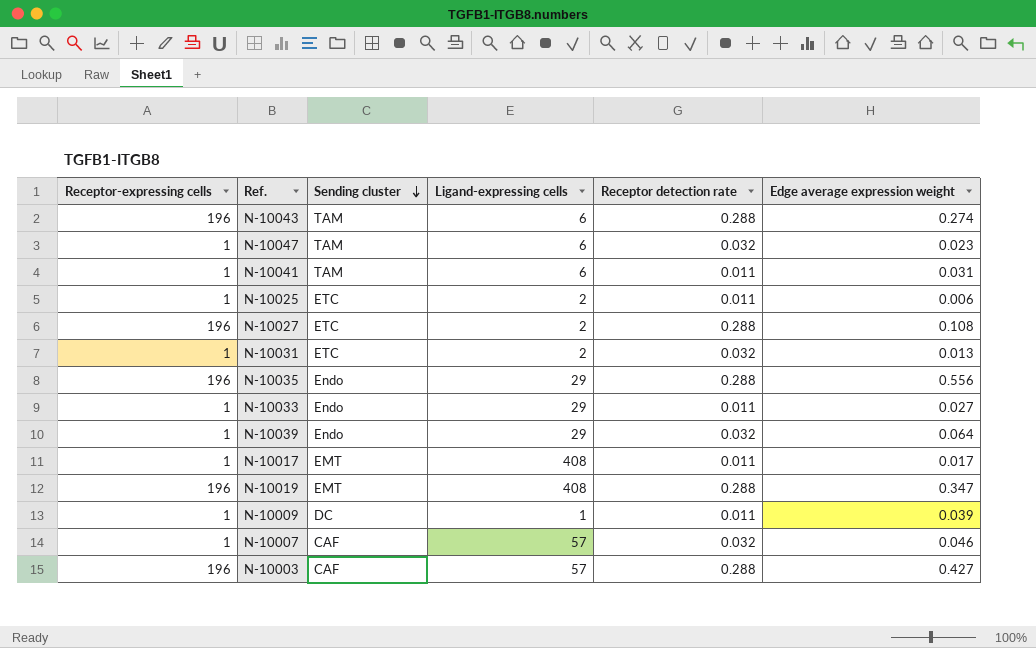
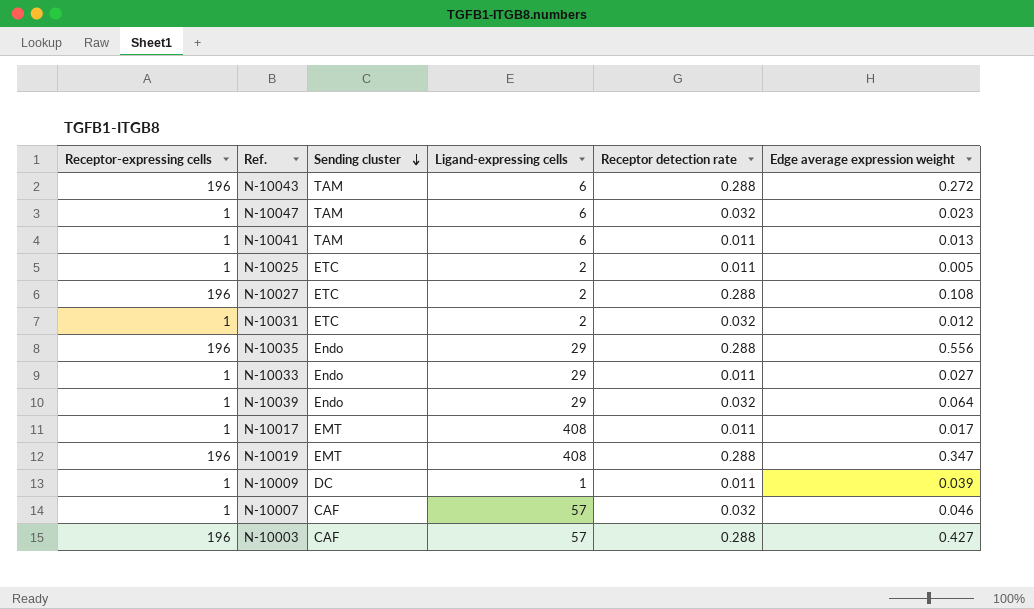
N-10043 | Edge average expression weight: 0.274 -> 0.272
N-10041 | Edge average expression weight: 0.031 -> 0.013
N-10025 | Edge average expression weight: 0.006 -> 0.005
N-10031 | Edge average expression weight: 0.013 -> 0.012

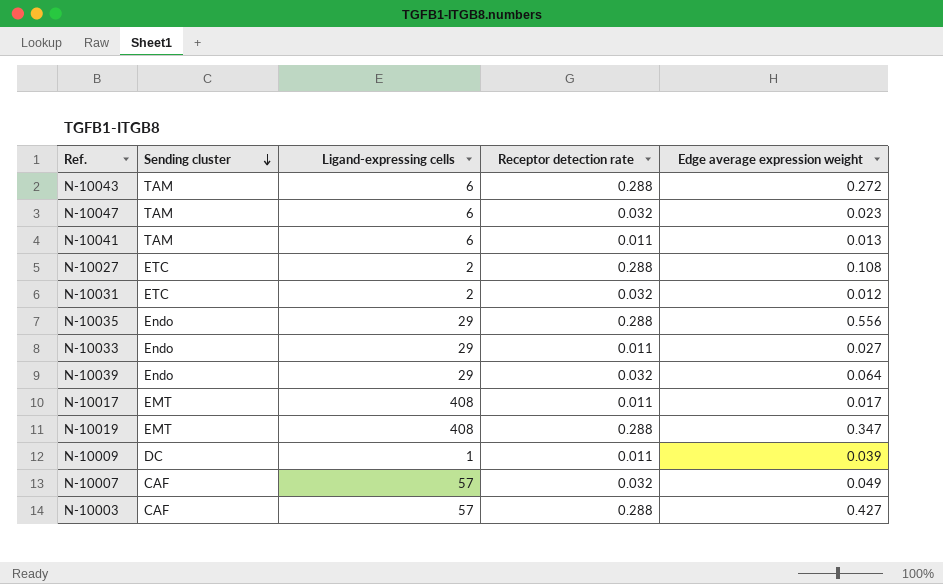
column Receptor-expressing cells | position: 1 -> none
row N-10025: 1 | ETC | 2 | 0.011 | 0.005 -> none
N-10007 | Edge average expression weight: 0.046 -> 0.049

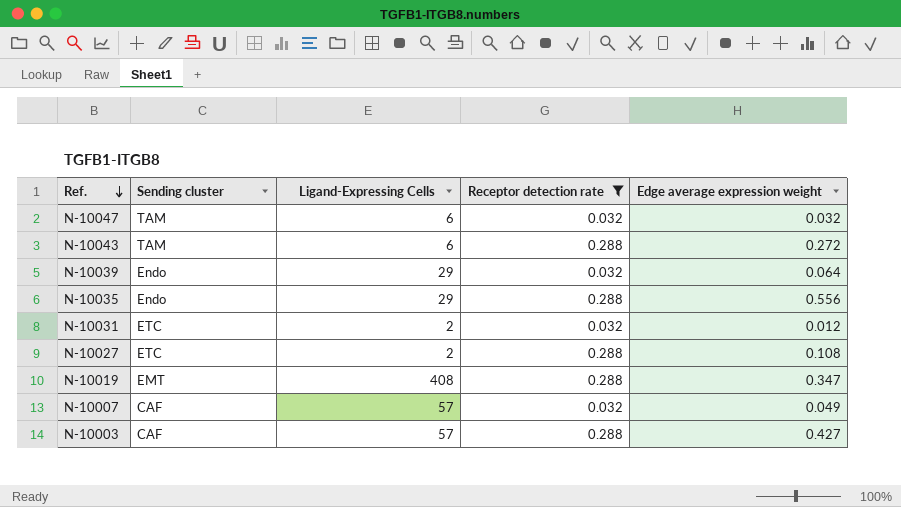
filter: none -> Receptor detection rate != 0.011
row order: Sending cluster descending -> Ref. descending
column name: Ligand-expressing cells -> Ligand-Expressing Cells
N-10047 | Edge average expression weight: 0.023 -> 0.032

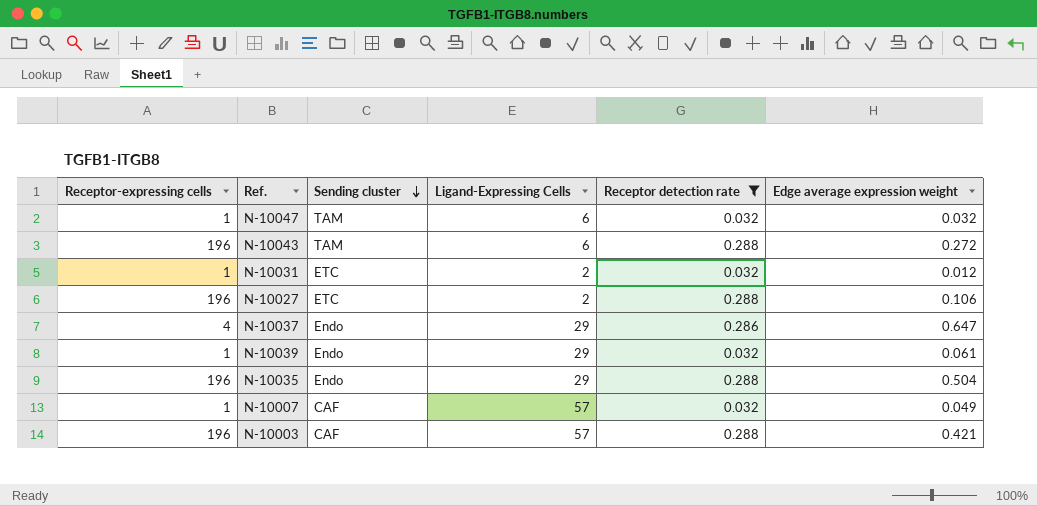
row order: Ref. descending -> Sending cluster descending
column Receptor-expressing cells | position: none -> 1
row N-10019: EMT | 408 | 0.288 | 0.347 -> none
N-10027 | Edge average expression weight: 0.108 -> 0.106
row N-10037: none -> 4 | Endo | 29 | 0.286 | 0.647
N-10039 | Edge average expression weight: 0.064 -> 0.061
N-10035 | Edge average expression weight: 0.556 -> 0.504
N-10003 | Edge average expression weight: 0.427 -> 0.421

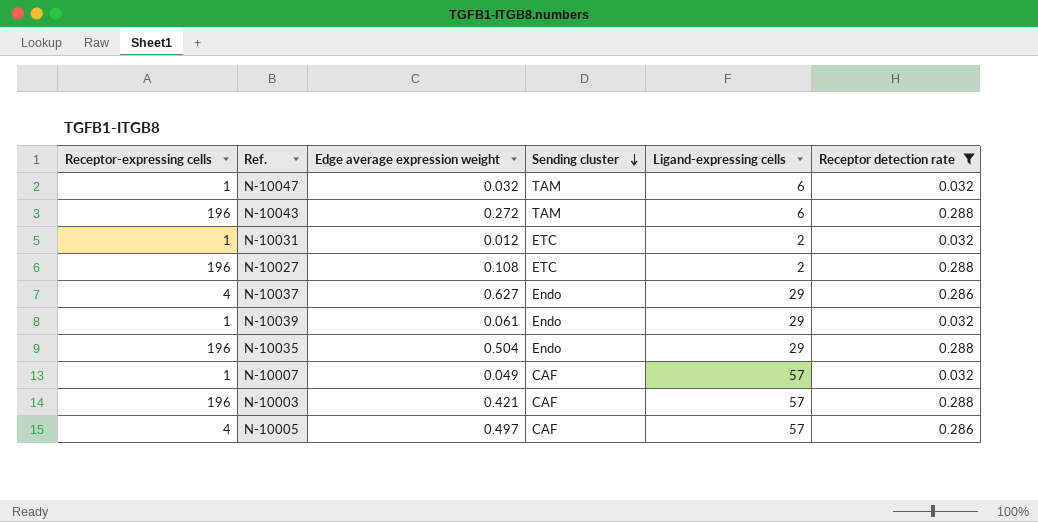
column Edge average expression weight | position: 6 -> 3
column name: Ligand-Expressing Cells -> Ligand-expressing cells
N-10027 | Edge average expression weight: 0.106 -> 0.108
N-10037 | Edge average expression weight: 0.647 -> 0.627
row N-10005: none -> 4 | 0.497 | CAF | 57 | 0.286

